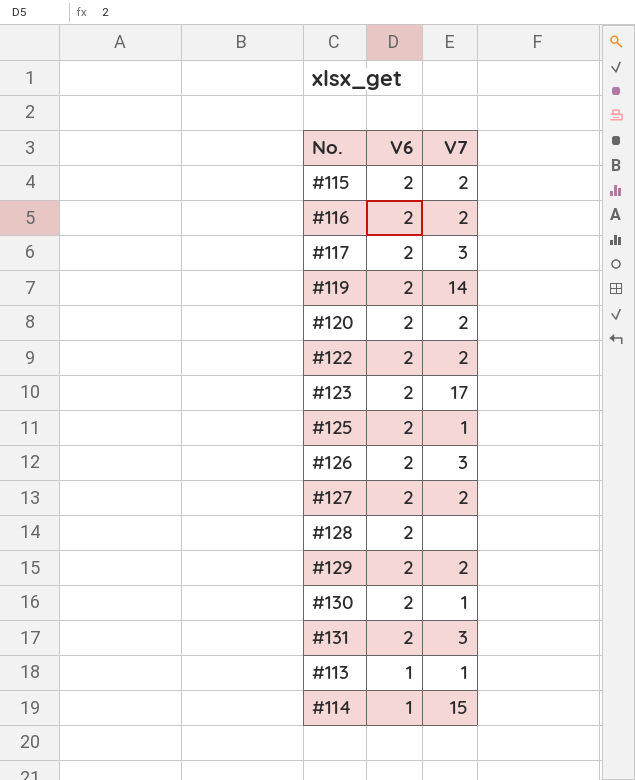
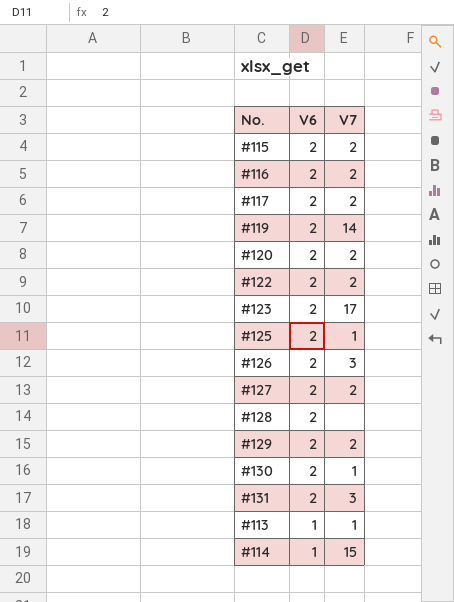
#117 | V7: 3 -> 2

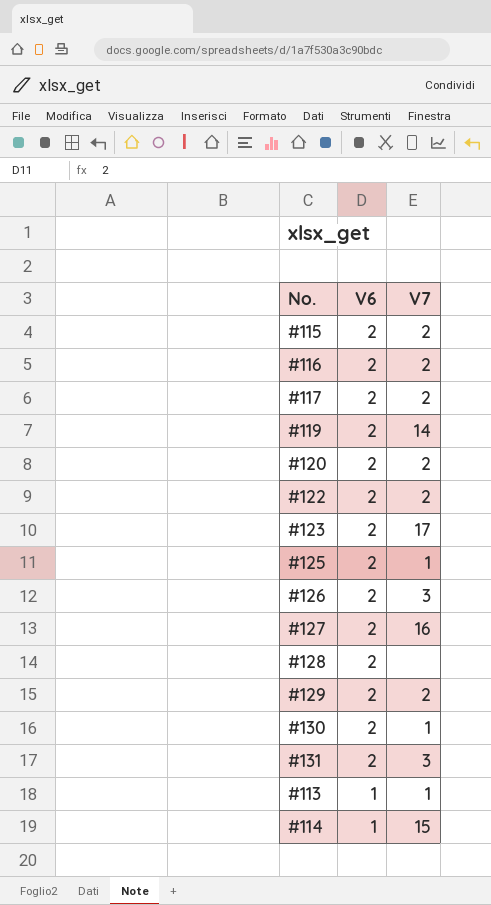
#127 | V7: 2 -> 16

